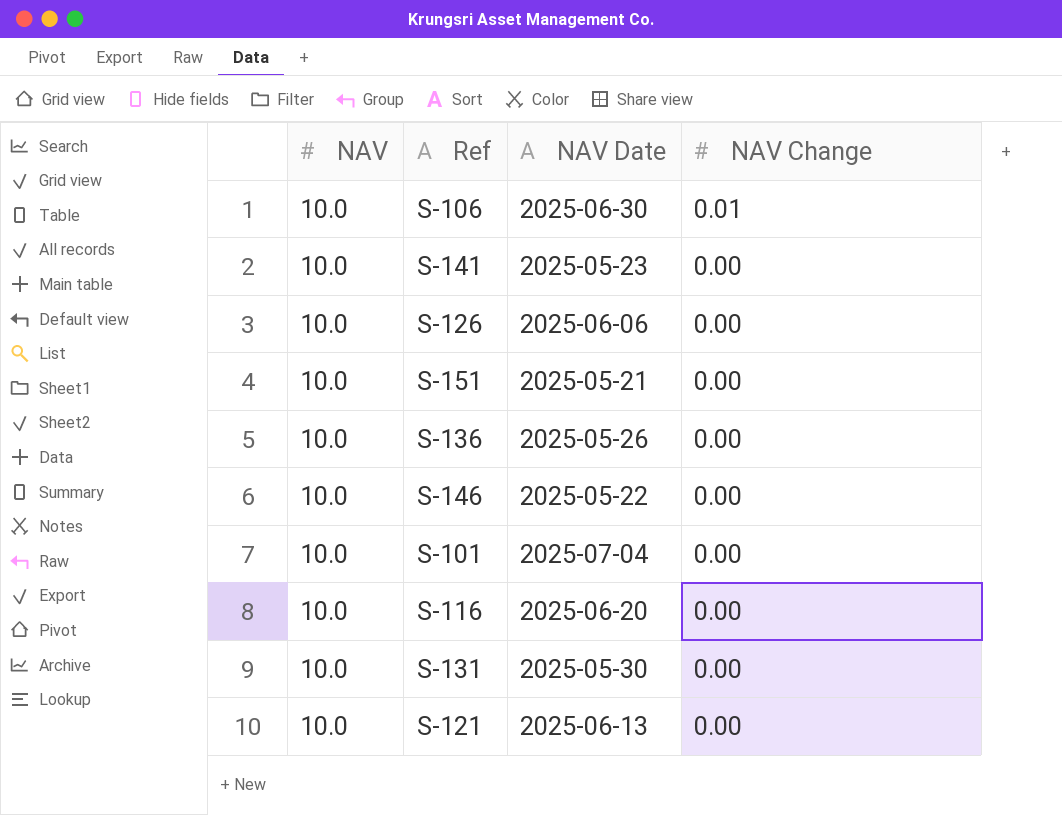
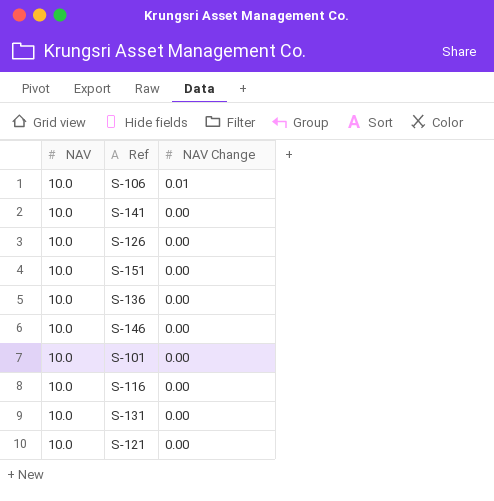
column NAV Date | position: 3 -> none

